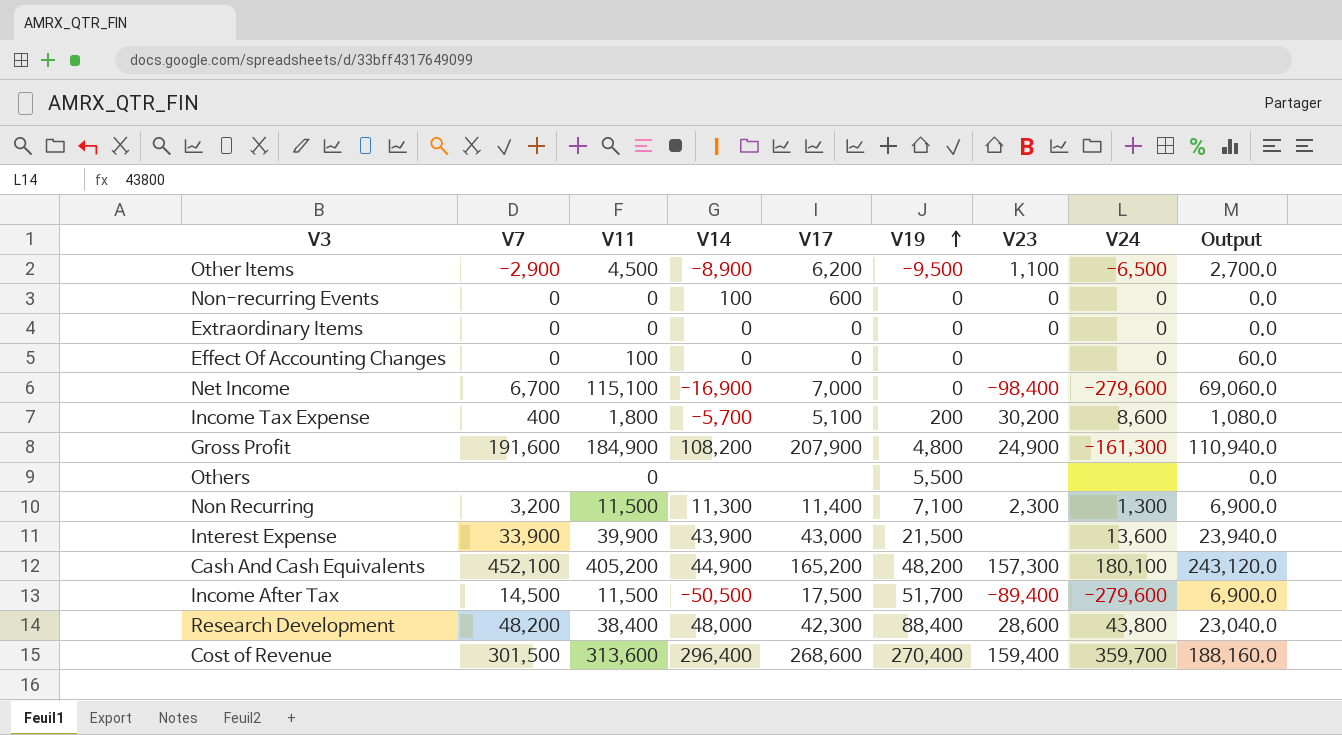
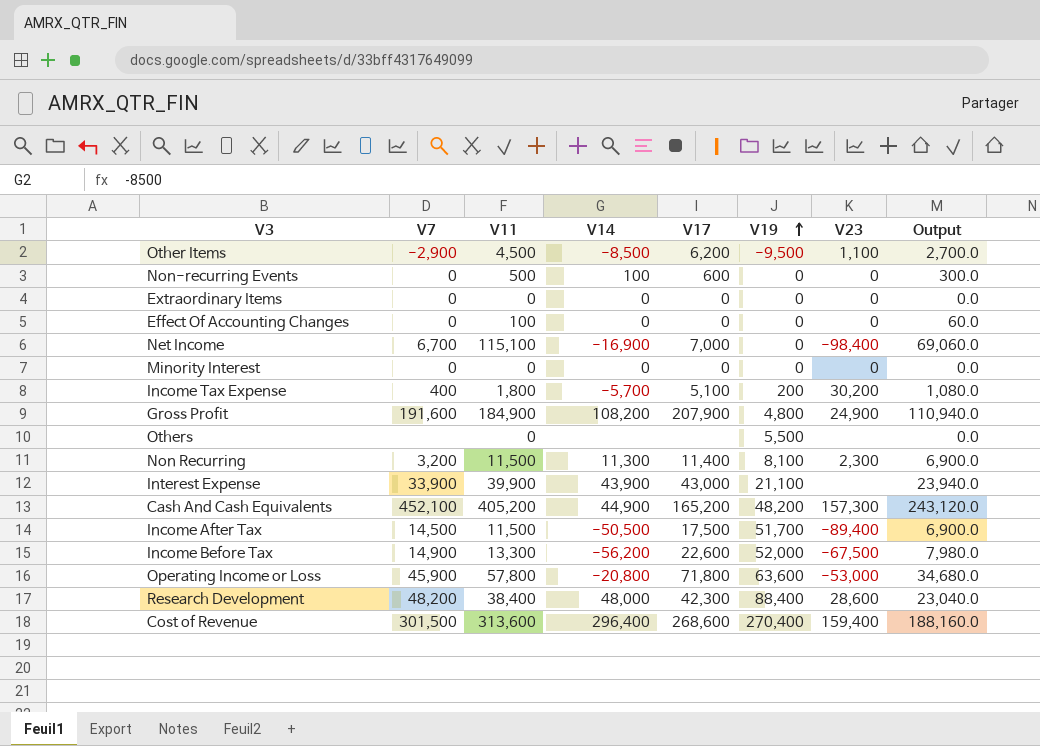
column V24 | position: 8 -> none
Other Items | V14: -8,900 -> -8,500
Non-recurring Events | V11: 0 -> 500
Non-recurring Events | Output: 0.0 -> 300.0
Effect Of Accounting Changes | V23: none -> 0
row Minority Interest: none -> 0 | 0 | 0 | 0 | 0 | 0 | 0.0
Non Recurring | V19: 7,100 -> 8,100
Interest Expense | V19: 21,500 -> 21,100
row Income Before Tax: none -> 14,900 | 13,300 | -56,200 | 22,600 | 52,000 | -67,500 | 7,980.0
row Operating Income or Loss: none -> 45,900 | 57,800 | -20,800 | 71,800 | 63,600 | -53,000 | 34,680.0

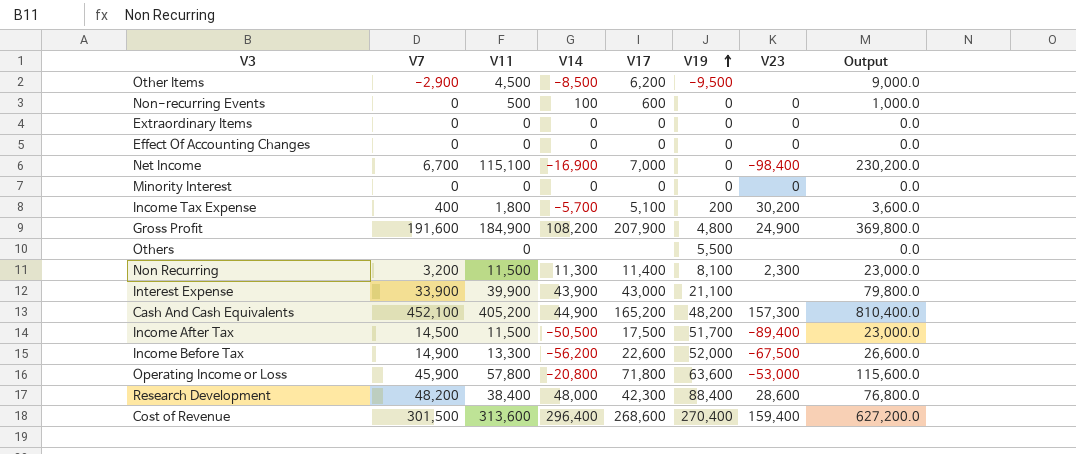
column Output | formula: [V11] * 0.6 -> [V11] * 2
Other Items | V23: 1,100 -> none
Effect Of Accounting Changes | V11: 100 -> 0

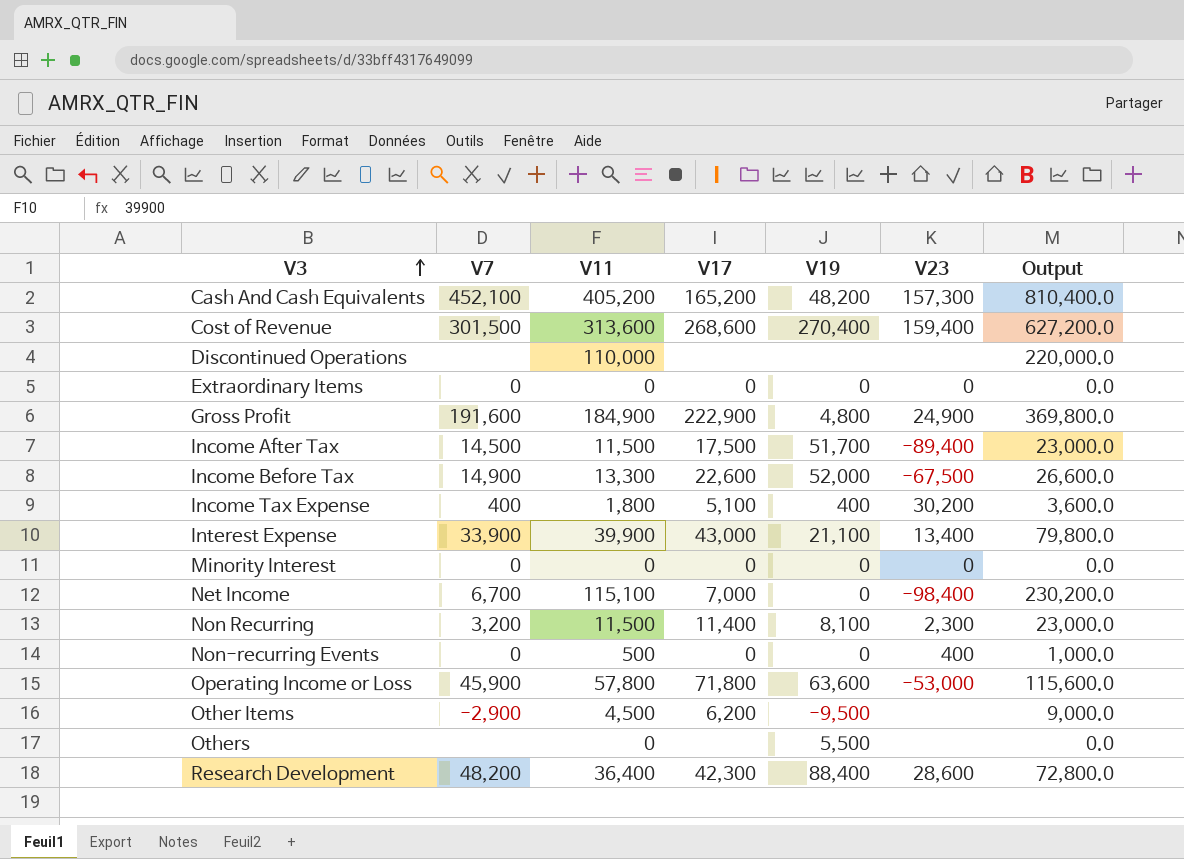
row order: V19 ascending -> V3 ascending
column V14 | position: 4 -> none
row Effect Of Accounting Changes: 0 | 0 | 0 | 0 | 0 | 0 | 0.0 -> none
row Discontinued Operations: none -> none | 110,000 | none | none | none | 220,000.0
Gross Profit | V17: 207,900 -> 222,900
Income Tax Expense | V19: 200 -> 400
Interest Expense | V23: none -> 13,400
Non-recurring Events | V17: 600 -> 0
Non-recurring Events | V23: 0 -> 400
Research Development | V11: 38,400 -> 36,400
Research Development | Output: 76,800.0 -> 72,800.0

